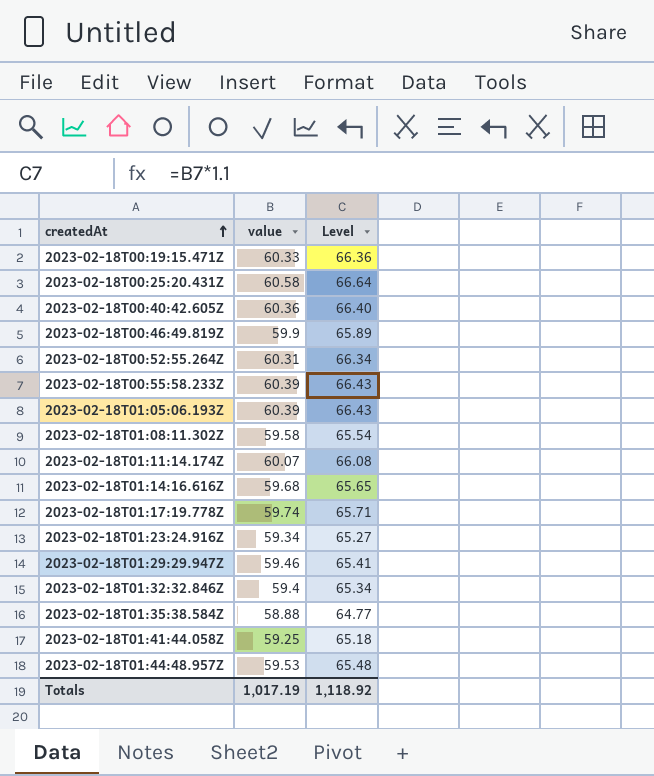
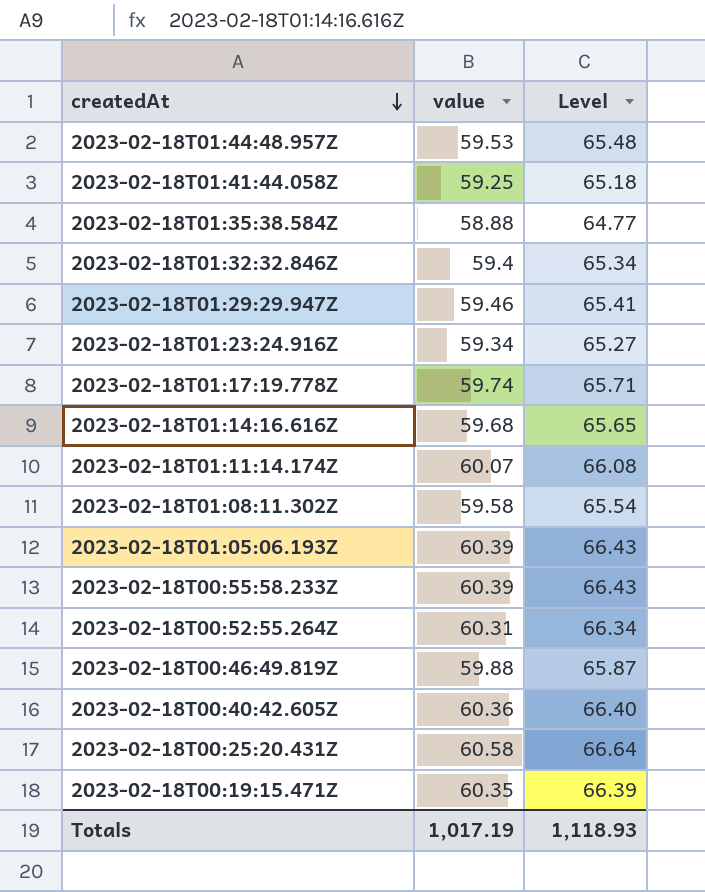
row order: createdAt ascending -> createdAt descending
2023-02-18T00:46:49.819Z | value: 59.9 -> 59.88
2023-02-18T00:46:49.819Z | Level: 65.89 -> 65.87
2023-02-18T00:19:15.471Z | value: 60.33 -> 60.35
2023-02-18T00:19:15.471Z | Level: 66.36 -> 66.39
Totals | Level: 1,118.92 -> 1,118.93

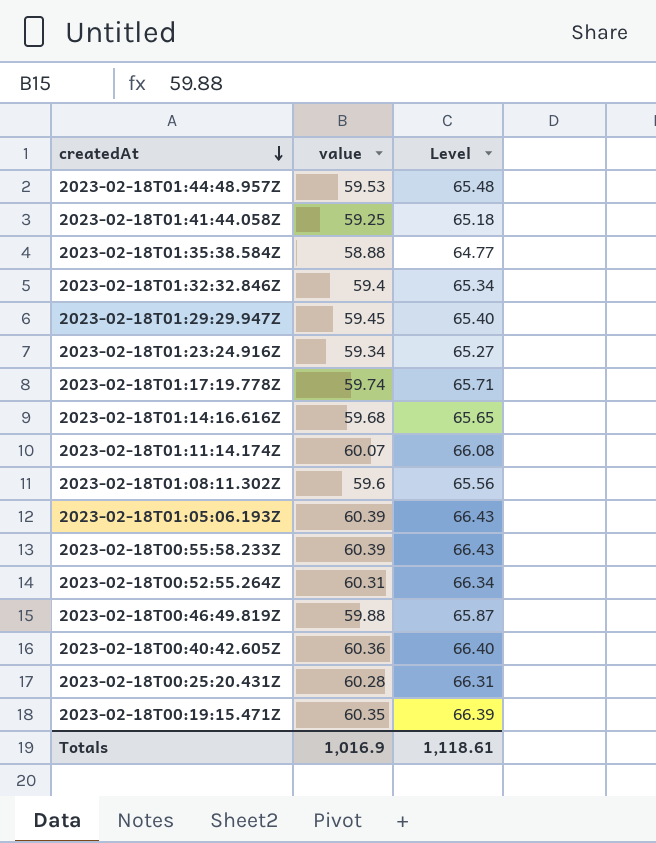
2023-02-18T01:29:29.947Z | value: 59.46 -> 59.45
2023-02-18T01:29:29.947Z | Level: 65.41 -> 65.40
2023-02-18T01:08:11.302Z | value: 59.58 -> 59.6
2023-02-18T01:08:11.302Z | Level: 65.54 -> 65.56
2023-02-18T00:25:20.431Z | value: 60.58 -> 60.28
2023-02-18T00:25:20.431Z | Level: 66.64 -> 66.31
Totals | value: 1,017.19 -> 1,016.9
Totals | Level: 1,118.93 -> 1,118.61

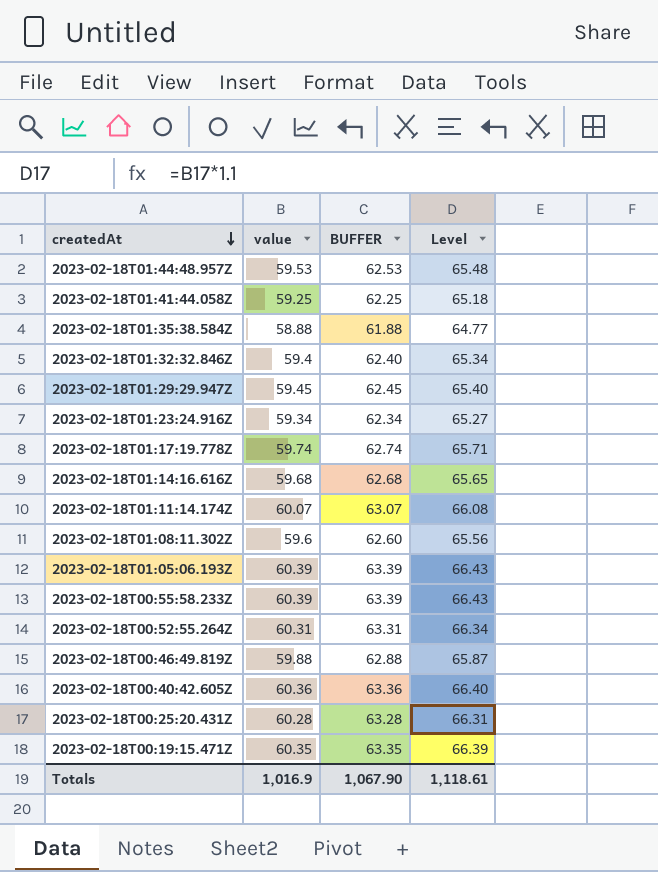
column BUFFER | formula: none -> [value] + 3

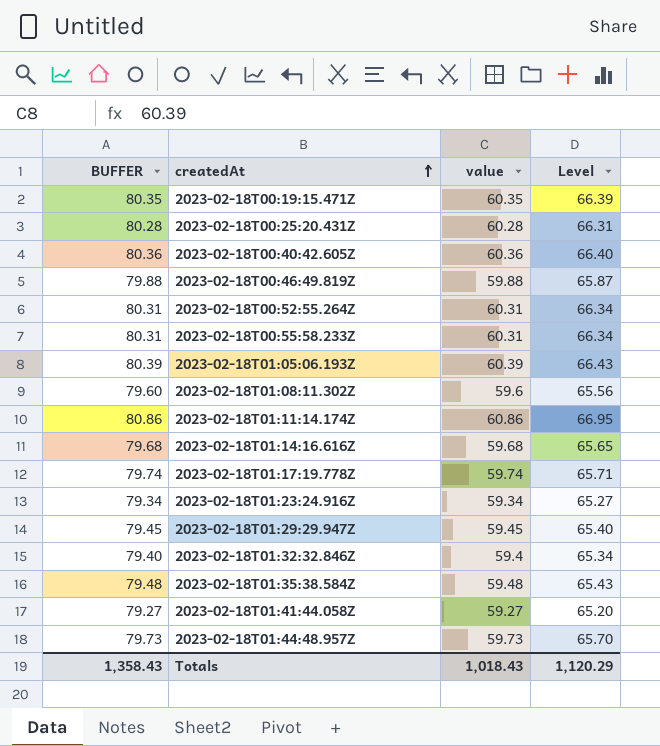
row order: createdAt descending -> createdAt ascending
column BUFFER | formula: [value] + 3 -> [value] + 20
column BUFFER | position: 3 -> 1
2023-02-18T00:55:58.233Z | value: 60.39 -> 60.31
2023-02-18T00:55:58.233Z | Level: 66.43 -> 66.34
2023-02-18T01:11:14.174Z | value: 60.07 -> 60.86
2023-02-18T01:11:14.174Z | Level: 66.08 -> 66.95
2023-02-18T01:35:38.584Z | value: 58.88 -> 59.48
2023-02-18T01:35:38.584Z | Level: 64.77 -> 65.43
2023-02-18T01:41:44.058Z | value: 59.25 -> 59.27
2023-02-18T01:41:44.058Z | Level: 65.18 -> 65.20
2023-02-18T01:44:48.957Z | value: 59.53 -> 59.73
2023-02-18T01:44:48.957Z | Level: 65.48 -> 65.70
Totals | BUFFER: 1,067.90 -> 1,358.43
Totals | value: 1,016.9 -> 1,018.43
Totals | Level: 1,118.61 -> 1,120.29

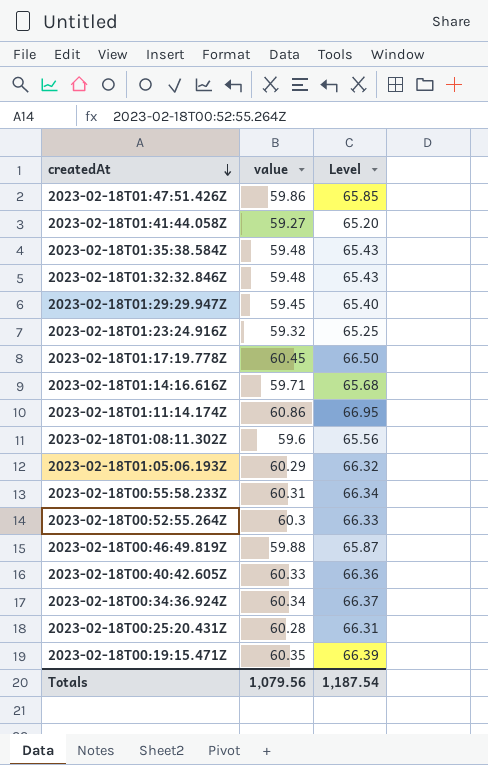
row order: createdAt ascending -> createdAt descending
column BUFFER | formula: [value] + 20 -> none
row 2023-02-18T01:44:48.957Z: 79.73 | 59.73 | 65.70 -> none
row 2023-02-18T01:47:51.426Z: none -> 59.86 | 65.85
2023-02-18T01:32:32.846Z | value: 59.4 -> 59.48
2023-02-18T01:32:32.846Z | Level: 65.34 -> 65.43
2023-02-18T01:23:24.916Z | value: 59.34 -> 59.32
2023-02-18T01:23:24.916Z | Level: 65.27 -> 65.25
2023-02-18T01:17:19.778Z | value: 59.74 -> 60.45
2023-02-18T01:17:19.778Z | Level: 65.71 -> 66.50
2023-02-18T01:14:16.616Z | value: 59.68 -> 59.71
2023-02-18T01:14:16.616Z | Level: 65.65 -> 65.68
2023-02-18T01:05:06.193Z | value: 60.39 -> 60.29
2023-02-18T01:05:06.193Z | Level: 66.43 -> 66.32
2023-02-18T00:52:55.264Z | value: 60.31 -> 60.3
2023-02-18T00:52:55.264Z | Level: 66.34 -> 66.33
2023-02-18T00:40:42.605Z | value: 60.36 -> 60.33
2023-02-18T00:40:42.605Z | Level: 66.40 -> 66.36
row 2023-02-18T00:34:36.924Z: none -> 60.34 | 66.37
Totals | value: 1,018.43 -> 1,079.56
Totals | Level: 1,120.29 -> 1,187.54

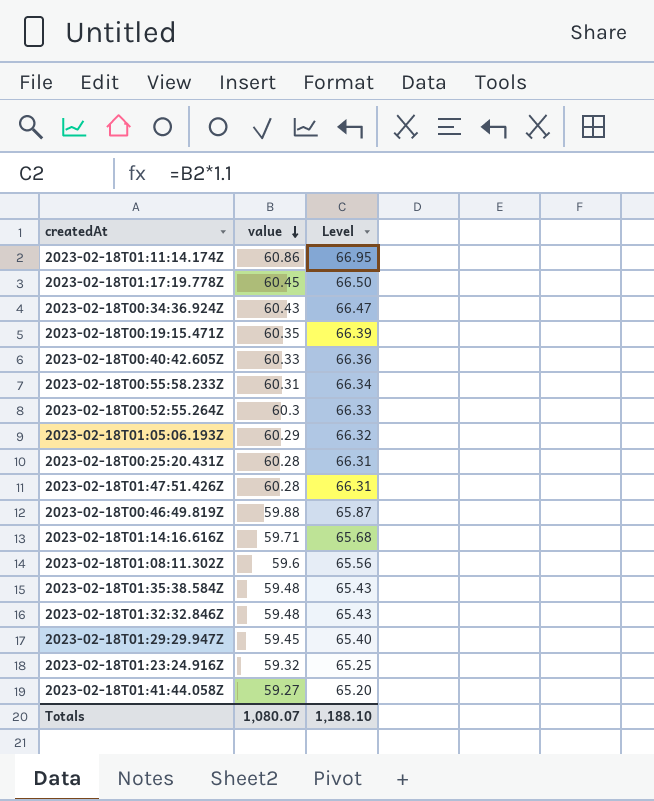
row order: createdAt descending -> value descending
2023-02-18T00:34:36.924Z | value: 60.34 -> 60.43
2023-02-18T00:34:36.924Z | Level: 66.37 -> 66.47
2023-02-18T01:47:51.426Z | value: 59.86 -> 60.28
2023-02-18T01:47:51.426Z | Level: 65.85 -> 66.31
Totals | value: 1,079.56 -> 1,080.07
Totals | Level: 1,187.54 -> 1,188.10

